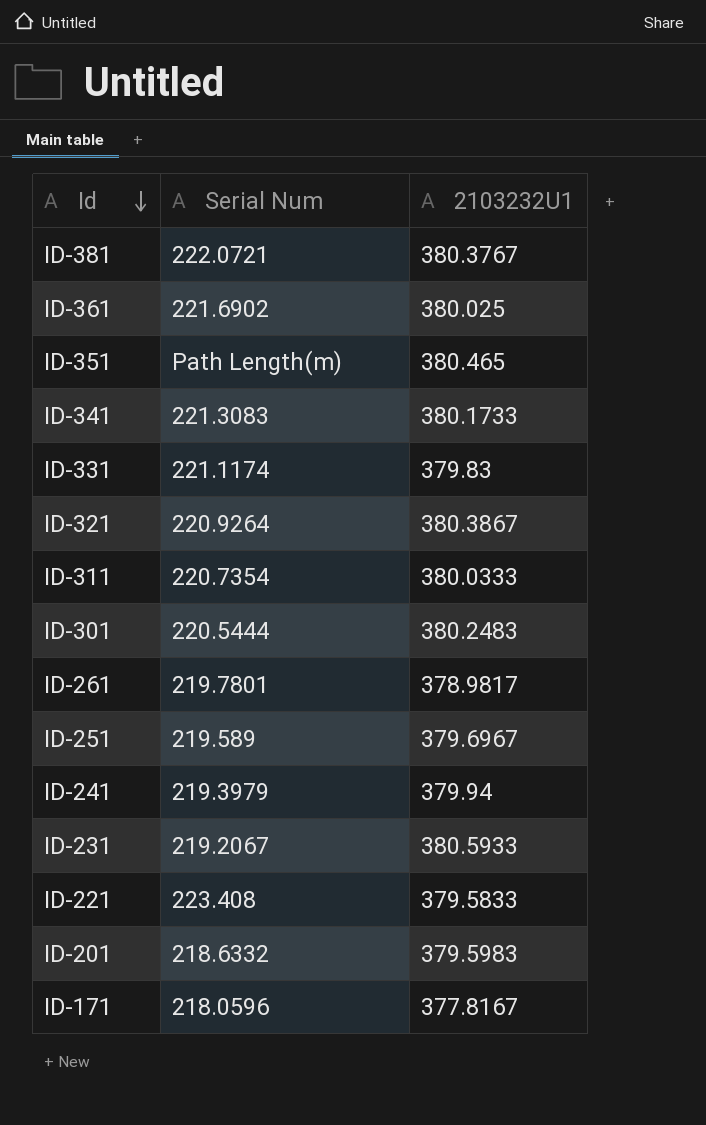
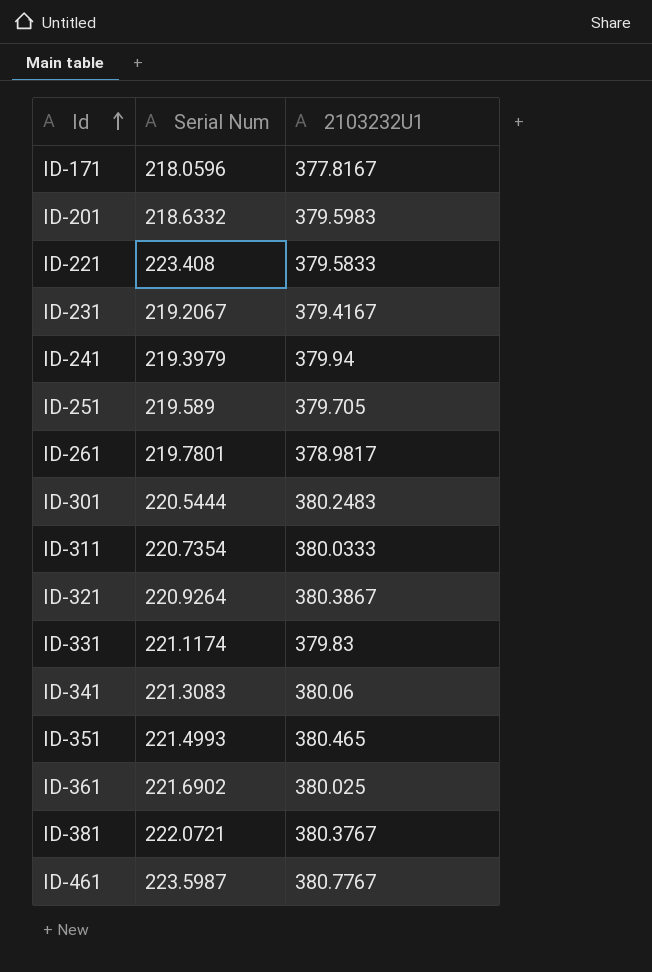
row order: Id descending -> Id ascending
ID-231 | 2103232U1: 380.5933 -> 379.4167
ID-251 | 2103232U1: 379.6967 -> 379.705
ID-341 | 2103232U1: 380.1733 -> 380.06
ID-351 | Serial Num: Path Length(m) -> 221.4993
row ID-461: none -> 223.5987 | 380.7767

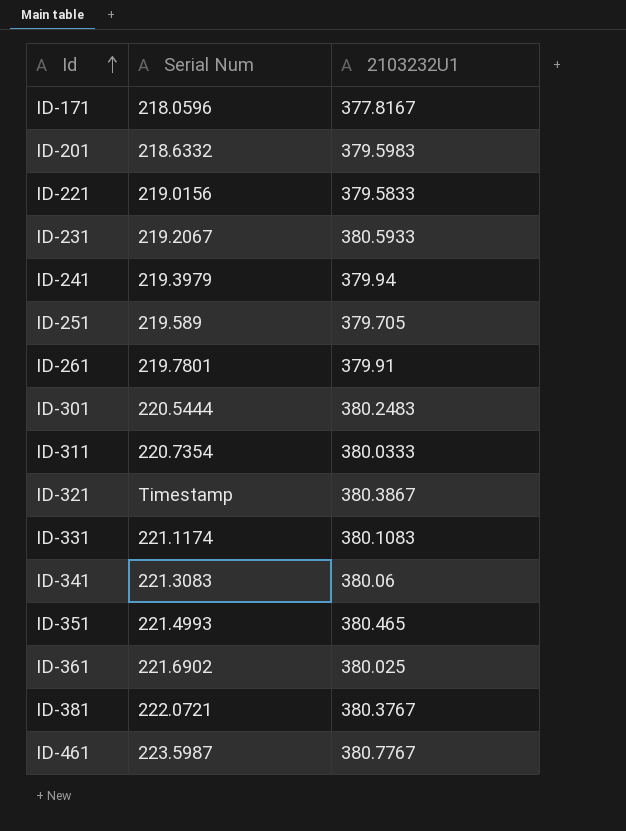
ID-221 | Serial Num: 223.408 -> 219.0156
ID-231 | 2103232U1: 379.4167 -> 380.5933
ID-261 | 2103232U1: 378.9817 -> 379.91
ID-321 | Serial Num: 220.9264 -> Timestamp
ID-331 | 2103232U1: 379.83 -> 380.1083

